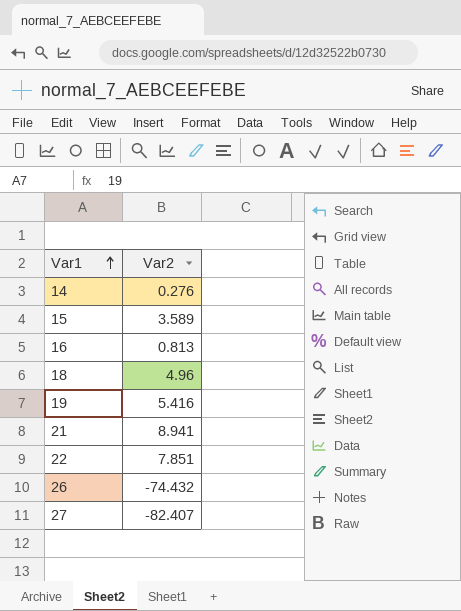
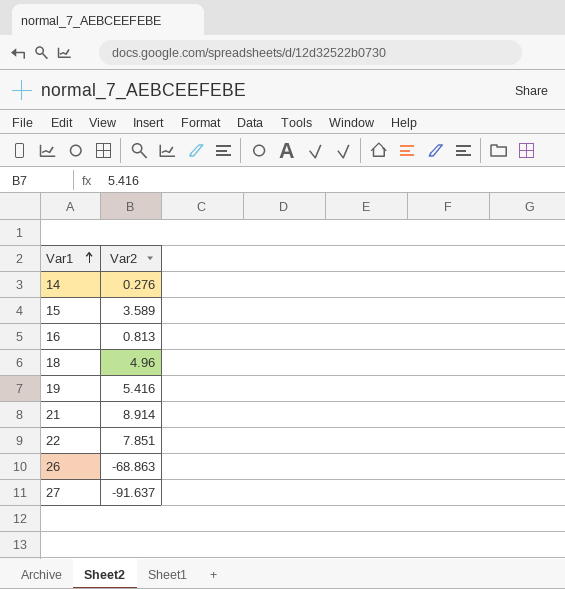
21 | Var2: 8.941 -> 8.914
26 | Var2: -74.432 -> -68.863
27 | Var2: -82.407 -> -91.637

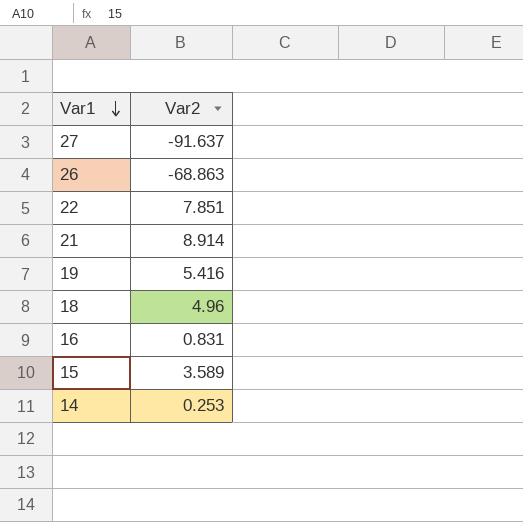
row order: Var1 ascending -> Var1 descending
16 | Var2: 0.813 -> 0.831
14 | Var2: 0.276 -> 0.253

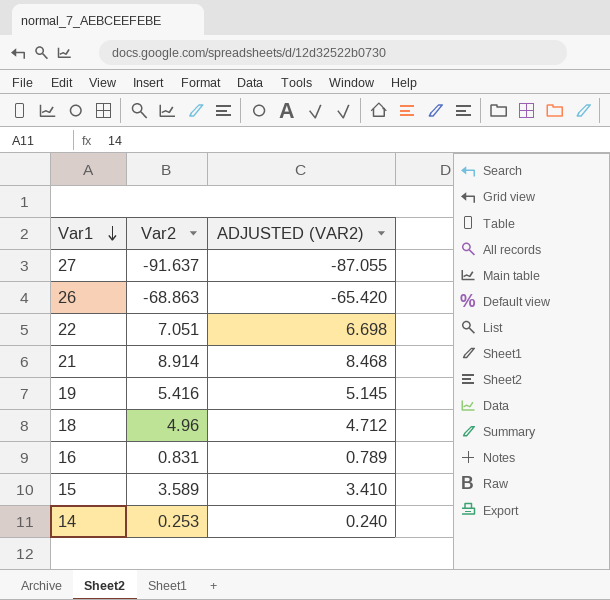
column ADJUSTED (VAR2) | formula: none -> [Var2] * 0.95
22 | Var2: 7.851 -> 7.051

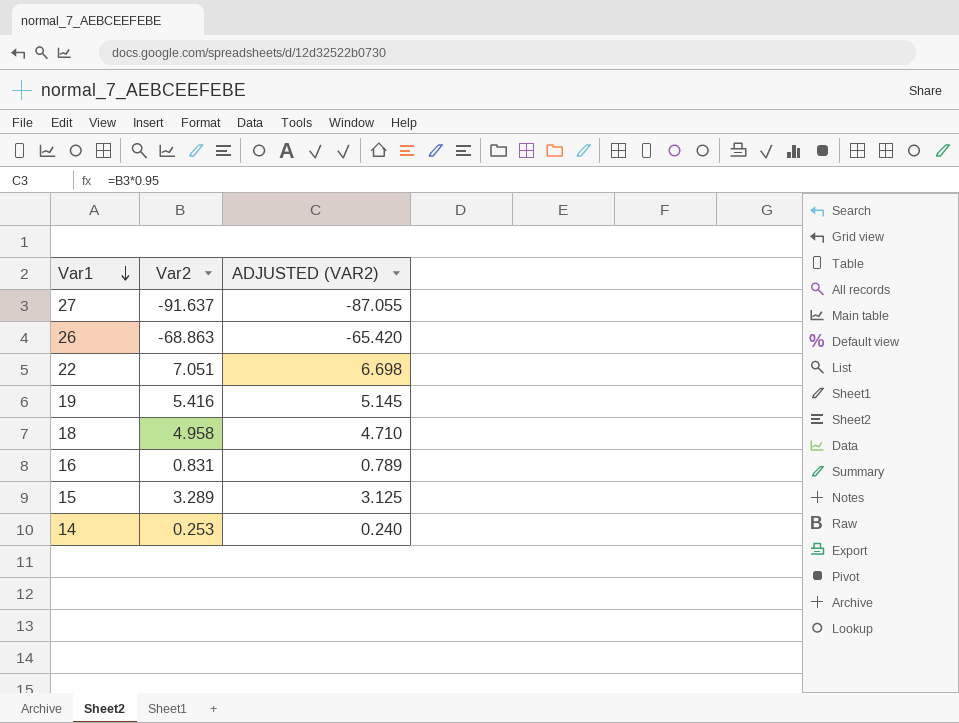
row 21: 8.914 | 8.468 -> none
18 | Var2: 4.96 -> 4.958
18 | ADJUSTED (VAR2): 4.712 -> 4.710
15 | Var2: 3.589 -> 3.289
15 | ADJUSTED (VAR2): 3.410 -> 3.125

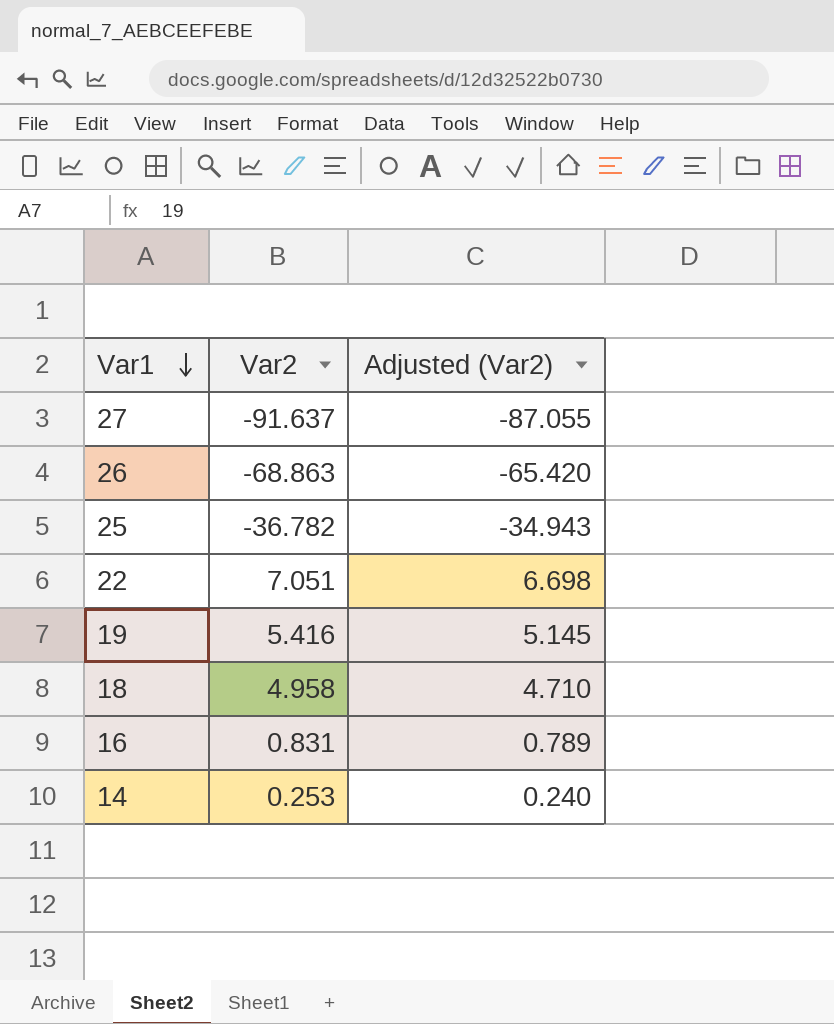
column name: ADJUSTED (VAR2) -> Adjusted (Var2)
row 15: 3.289 | 3.125 -> none
row 25: none -> -36.782 | -34.943

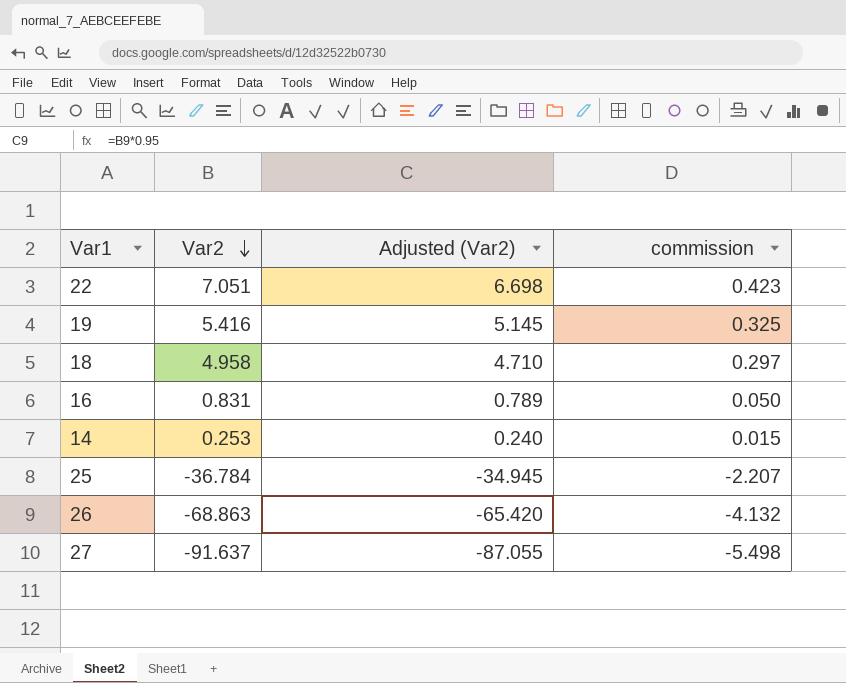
row order: Var1 descending -> Var2 descending
column commission | formula: none -> [Var2] * 0.06
25 | Var2: -36.782 -> -36.784
25 | Adjusted (Var2): -34.943 -> -34.945

